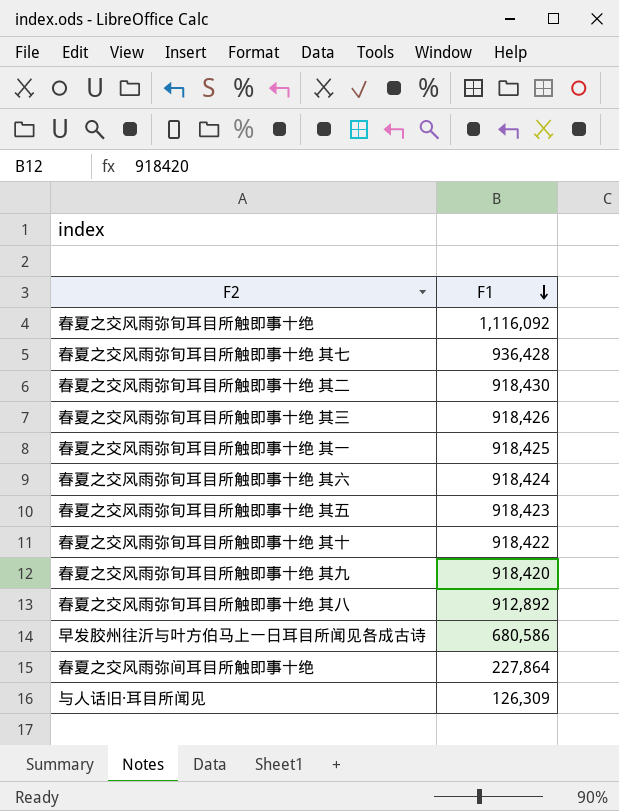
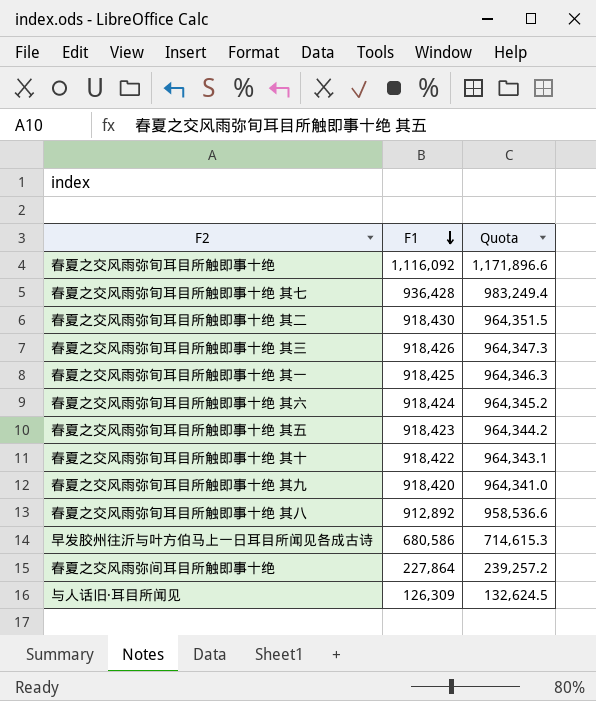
column Quota | formula: none -> [F1] * 1.05

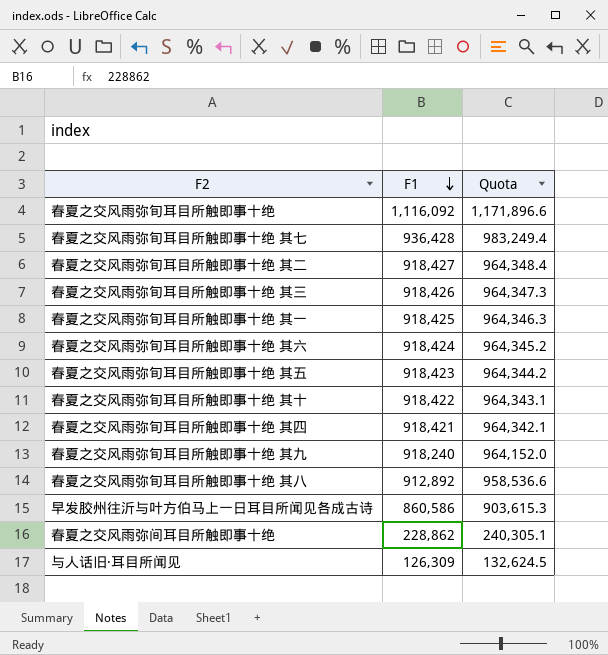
春夏之交风雨弥旬耳目所触即事十绝 其二 | F1: 918,430 -> 918,427
春夏之交风雨弥旬耳目所触即事十绝 其二 | Quota: 964,351.5 -> 964,348.4
row 春夏之交风雨弥旬耳目所触即事十绝 其四: none -> 918,421 | 964,342.1
春夏之交风雨弥旬耳目所触即事十绝 其九 | F1: 918,420 -> 918,240
春夏之交风雨弥旬耳目所触即事十绝 其九 | Quota: 964,341.0 -> 964,152.0
早发胶州往沂与叶方伯马上一日耳目所闻见各成古诗 | F1: 680,586 -> 860,586
早发胶州往沂与叶方伯马上一日耳目所闻见各成古诗 | Quota: 714,615.3 -> 903,615.3
春夏之交风雨弥间耳目所触即事十绝 | F1: 227,864 -> 228,862
春夏之交风雨弥间耳目所触即事十绝 | Quota: 239,257.2 -> 240,305.1

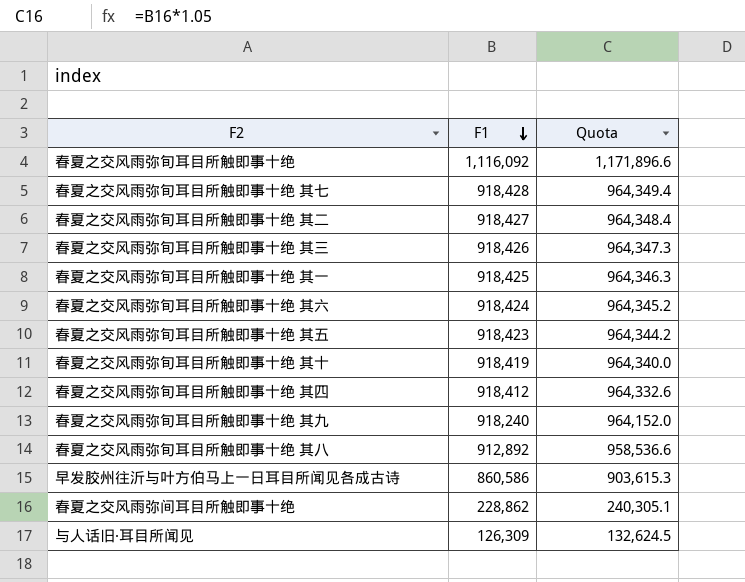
春夏之交风雨弥旬耳目所触即事十绝 其七 | F1: 936,428 -> 918,428
春夏之交风雨弥旬耳目所触即事十绝 其七 | Quota: 983,249.4 -> 964,349.4
春夏之交风雨弥旬耳目所触即事十绝 其十 | F1: 918,422 -> 918,419
春夏之交风雨弥旬耳目所触即事十绝 其十 | Quota: 964,343.1 -> 964,340.0
春夏之交风雨弥旬耳目所触即事十绝 其四 | F1: 918,421 -> 918,412
春夏之交风雨弥旬耳目所触即事十绝 其四 | Quota: 964,342.1 -> 964,332.6

